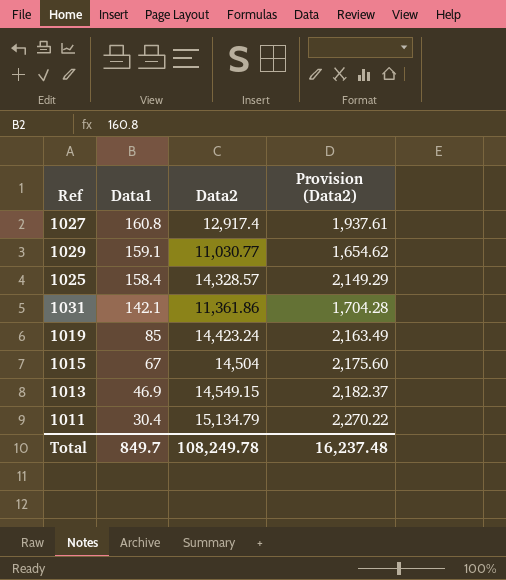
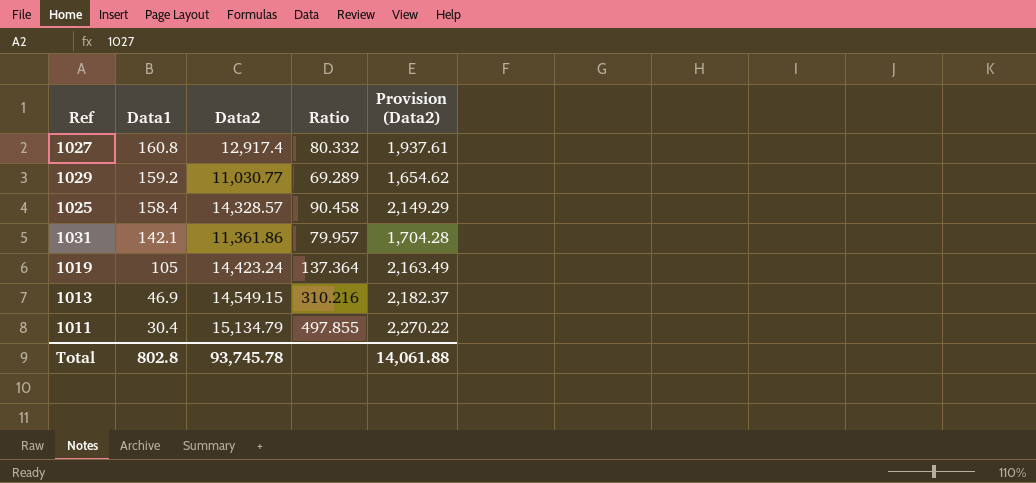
column Ratio | formula: none -> [Data2] / [Data1]
row 1015: 67 | 14,504 | 2,175.60 -> none
1029 | Data1: 159.1 -> 159.2
1019 | Data1: 85 -> 105
Total | Data1: 849.7 -> 802.8
Total | Data2: 108,249.78 -> 93,745.78
Total | Provision (Data2): 16,237.48 -> 14,061.88

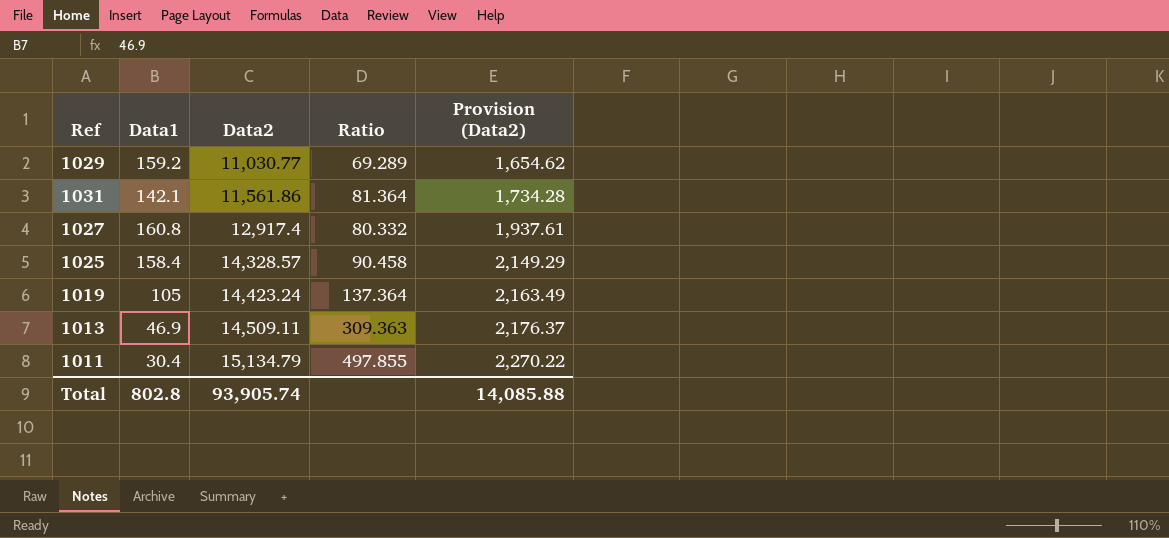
row order: Data1 descending -> Data2 ascending
1031 | Data2: 11,361.86 -> 11,561.86
1031 | Ratio: 79.957 -> 81.364
1031 | Provision (Data2): 1,704.28 -> 1,734.28
1013 | Data2: 14,549.15 -> 14,509.11
1013 | Ratio: 310.216 -> 309.363
1013 | Provision (Data2): 2,182.37 -> 2,176.37
Total | Data2: 93,745.78 -> 93,905.74
Total | Provision (Data2): 14,061.88 -> 14,085.88

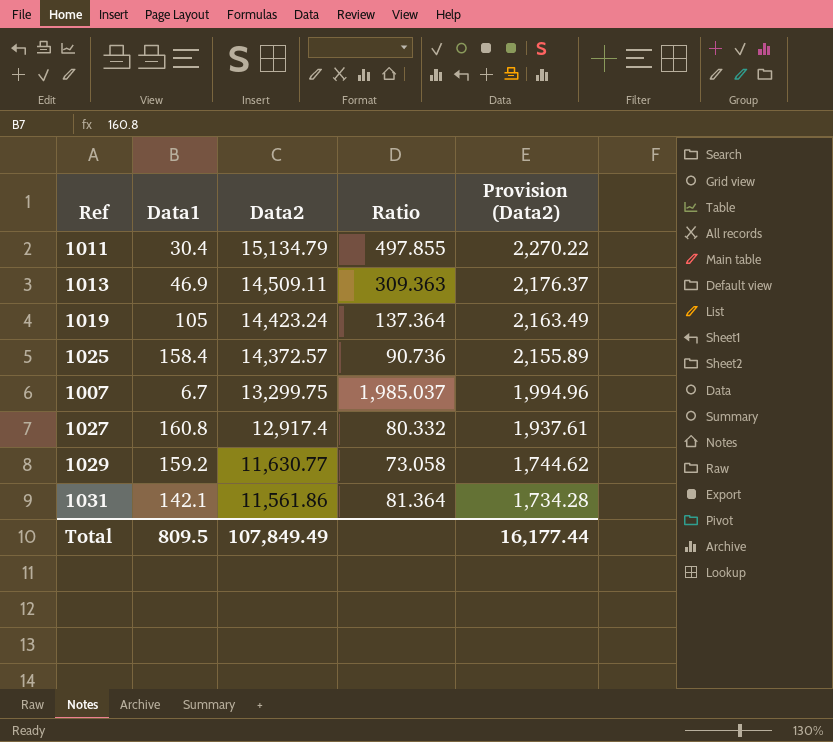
row order: Data2 ascending -> Data2 descending
1025 | Data2: 14,328.57 -> 14,372.57
1025 | Ratio: 90.458 -> 90.736
1025 | Provision (Data2): 2,149.29 -> 2,155.89
row 1007: none -> 6.7 | 13,299.75 | 1,985.037 | 1,994.96
1029 | Data2: 11,030.77 -> 11,630.77
1029 | Ratio: 69.289 -> 73.058
1029 | Provision (Data2): 1,654.62 -> 1,744.62
Total | Data1: 802.8 -> 809.5
Total | Data2: 93,905.74 -> 107,849.49
Total | Provision (Data2): 14,085.88 -> 16,177.44

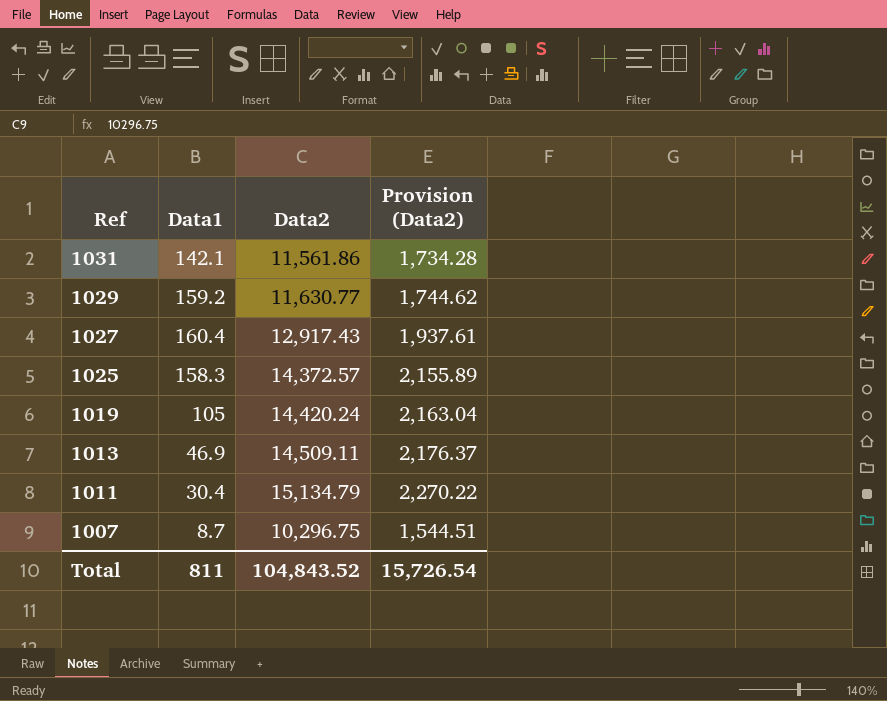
row order: Data2 descending -> Ref descending
column Ratio | formula: [Data2] / [Data1] -> none
1027 | Data1: 160.8 -> 160.4
1027 | Data2: 12,917.4 -> 12,917.43
1025 | Data1: 158.4 -> 158.3
1019 | Data2: 14,423.24 -> 14,420.24
1019 | Provision (Data2): 2,163.49 -> 2,163.04
1007 | Data1: 6.7 -> 8.7
1007 | Data2: 13,299.75 -> 10,296.75
1007 | Provision (Data2): 1,994.96 -> 1,544.51
Total | Data1: 809.5 -> 811
Total | Data2: 107,849.49 -> 104,843.52
Total | Provision (Data2): 16,177.44 -> 15,726.54

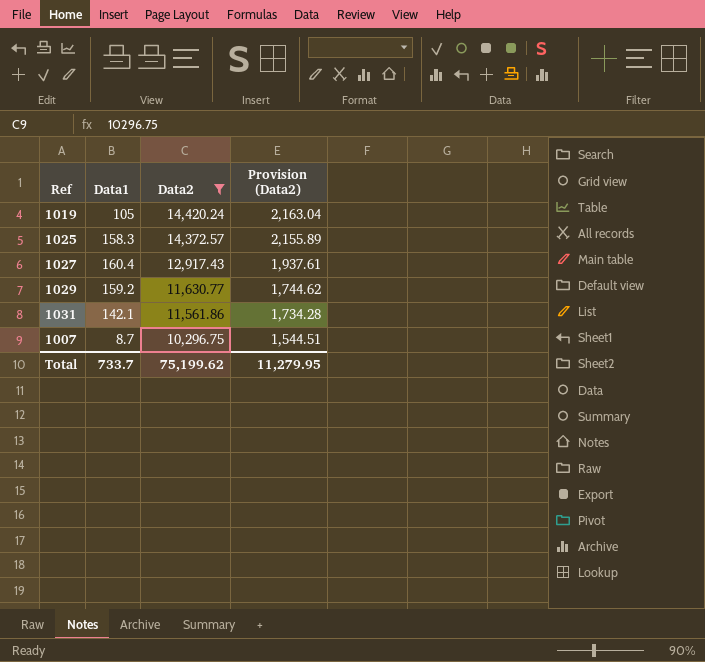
filter: none -> Data2 <= 14,420.24
row order: Ref descending -> Data2 descending
Total | Data1: 811 -> 733.7
Total | Data2: 104,843.52 -> 75,199.62
Total | Provision (Data2): 15,726.54 -> 11,279.95

